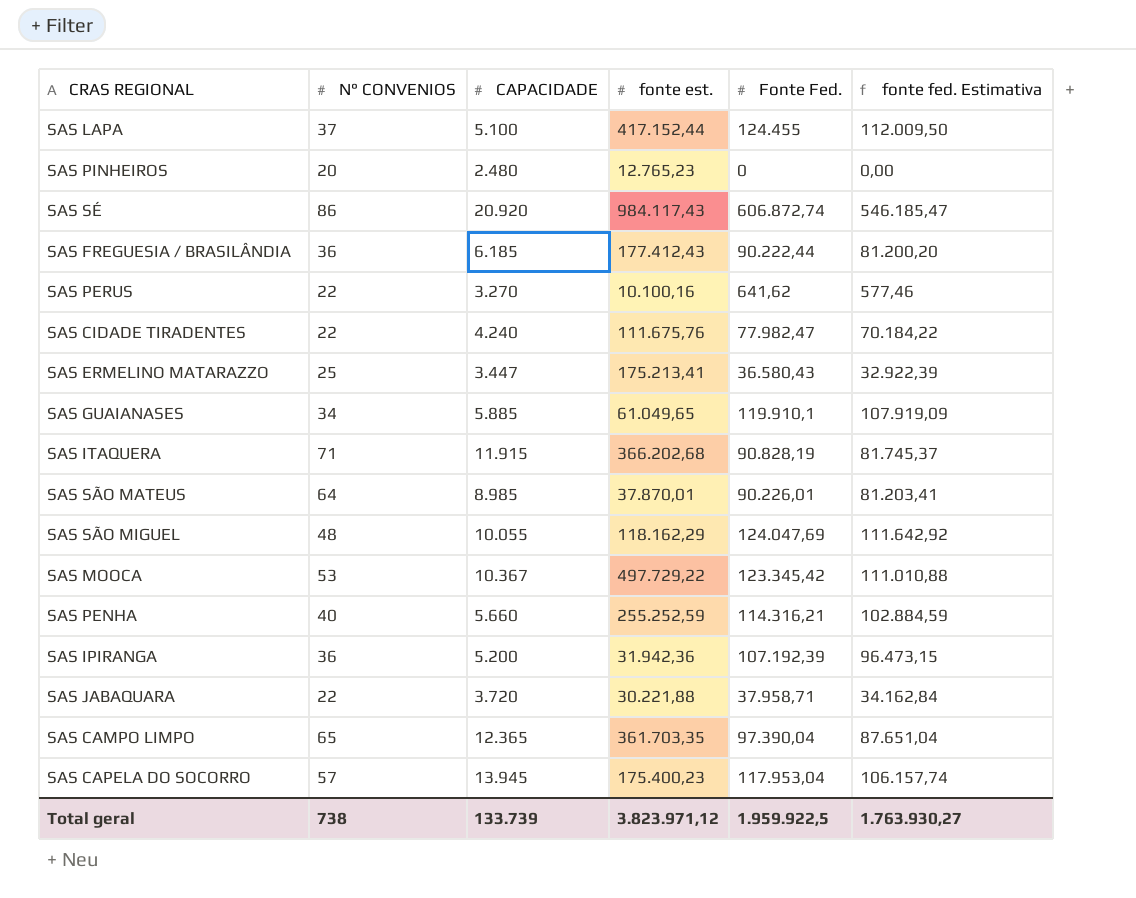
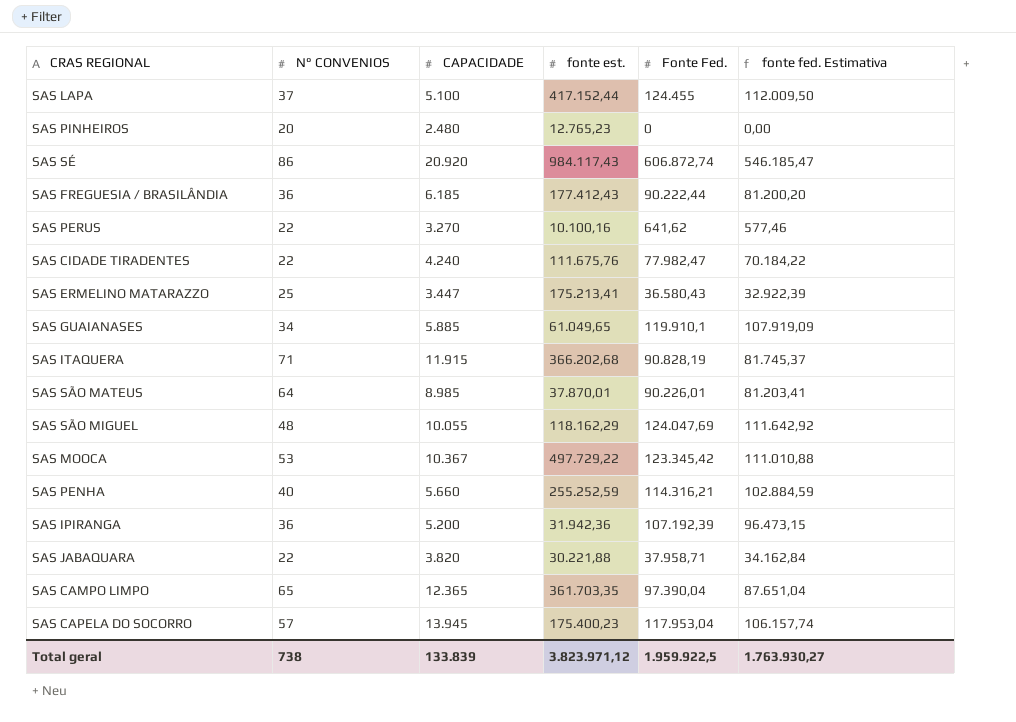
SAS JABAQUARA | CAPACIDADE: 3.720 -> 3.820
Total geral | CAPACIDADE: 133.739 -> 133.839

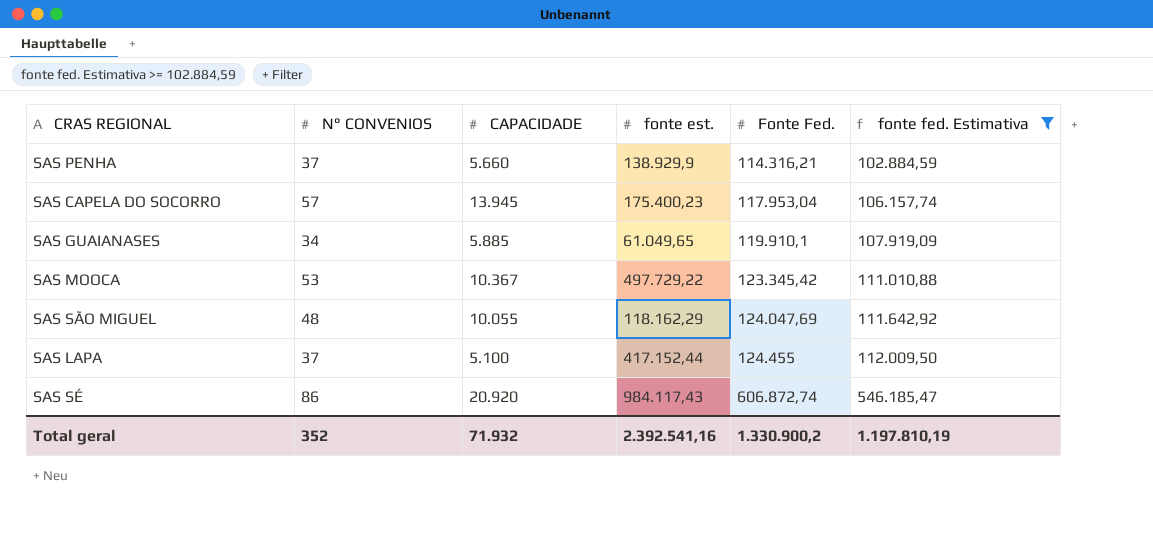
filter: none -> fonte fed. Estimativa >= 102.884,59
row order: none -> Fonte Fed. ascending
SAS PENHA | N° CONVENIOS: 40 -> 37
SAS PENHA | fonte est.: 255.252,59 -> 138.929,9
Total geral | N° CONVENIOS: 738 -> 352
Total geral | CAPACIDADE: 133.839 -> 71.932
Total geral | fonte est.: 3.823.971,12 -> 2.392.541,16
Total geral | Fonte Fed.: 1.959.922,5 -> 1.330.900,2
Total geral | fonte fed. Estimativa: 1.763.930,27 -> 1.197.810,19

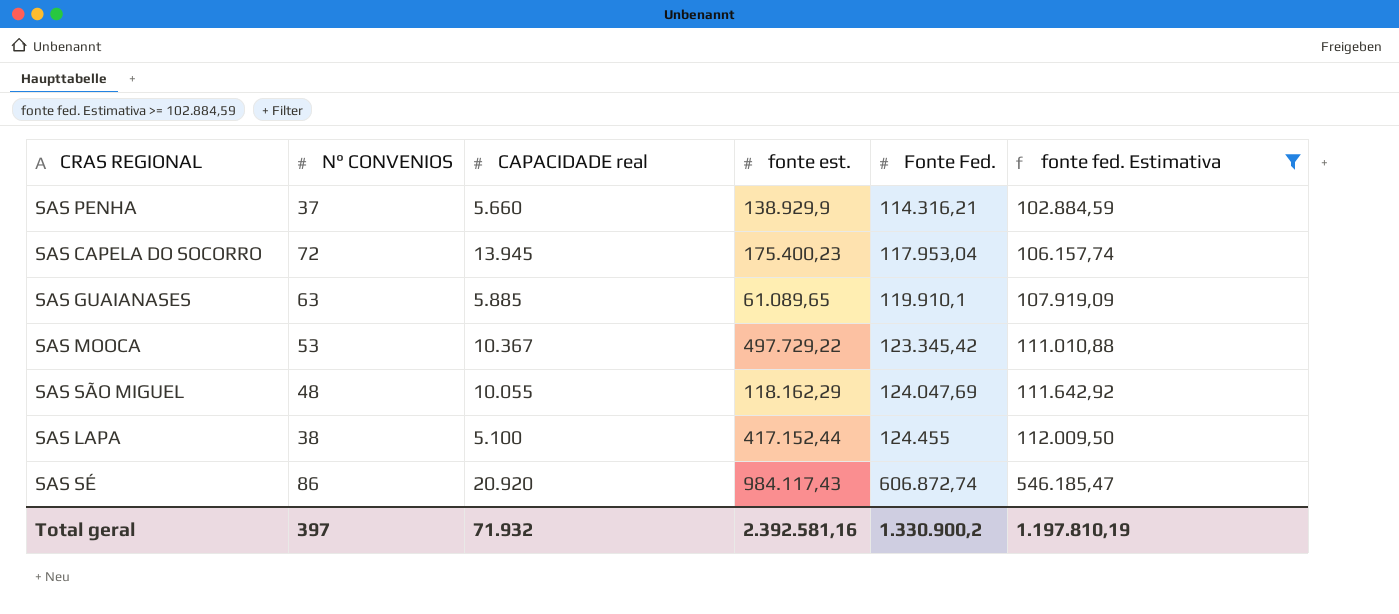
column name: CAPACIDADE -> CAPACIDADE real
SAS CAPELA DO SOCORRO | N° CONVENIOS: 57 -> 72
SAS GUAIANASES | N° CONVENIOS: 34 -> 63
SAS GUAIANASES | fonte est.: 61.049,65 -> 61.089,65
SAS LAPA | N° CONVENIOS: 37 -> 38
Total geral | N° CONVENIOS: 352 -> 397
Total geral | fonte est.: 2.392.541,16 -> 2.392.581,16

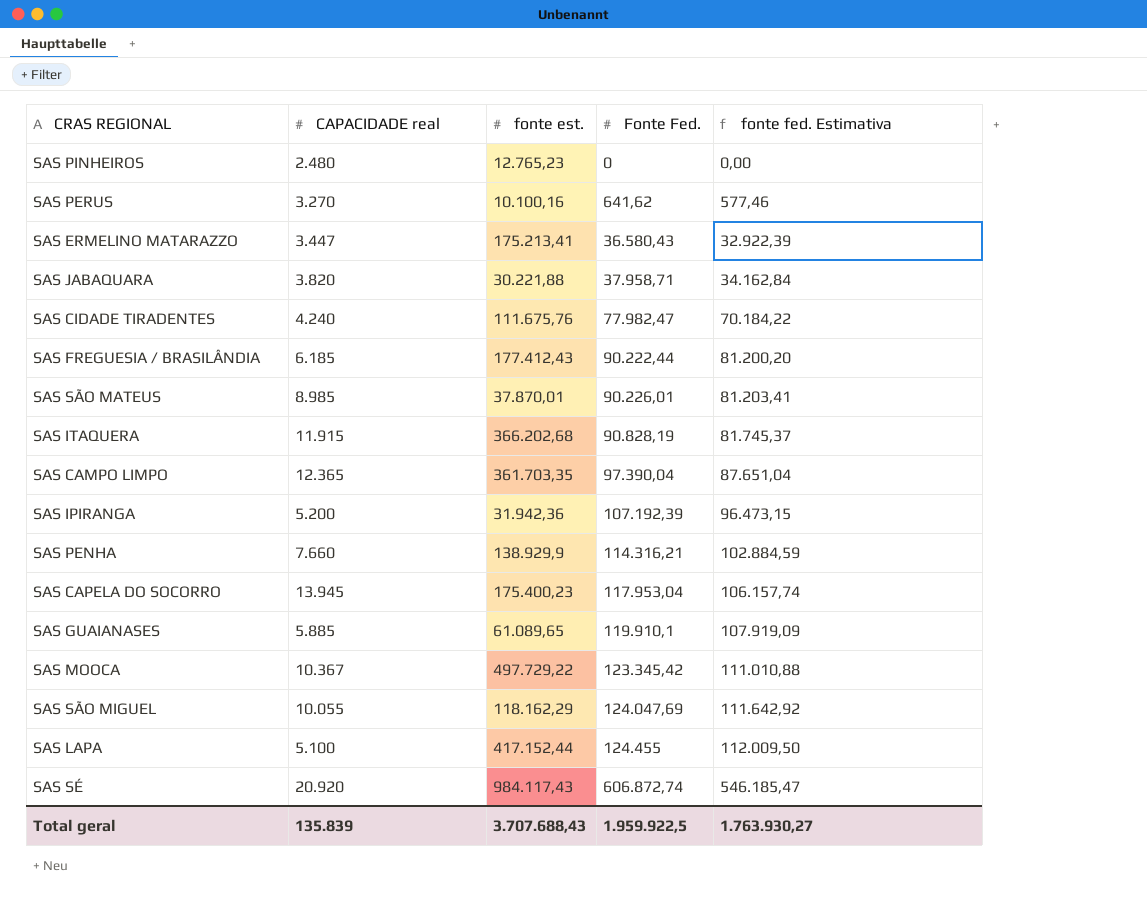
filter: fonte fed. Estimativa >= 102.884,59 -> none
column N° CONVENIOS | position: 2 -> none
SAS PENHA | CAPACIDADE real: 5.660 -> 7.660
Total geral | CAPACIDADE real: 71.932 -> 135.839
Total geral | fonte est.: 2.392.581,16 -> 3.707.688,43
Total geral | Fonte Fed.: 1.330.900,2 -> 1.959.922,5
Total geral | fonte fed. Estimativa: 1.197.810,19 -> 1.763.930,27

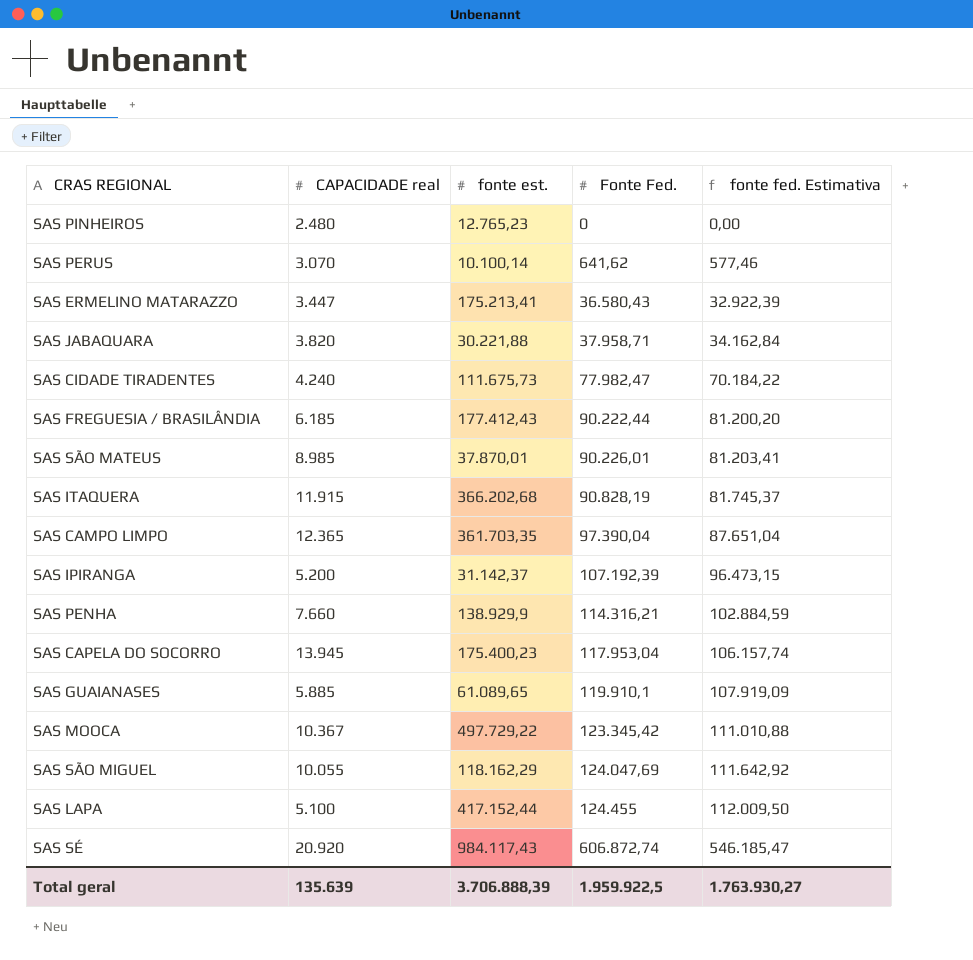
SAS PERUS | CAPACIDADE real: 3.270 -> 3.070
SAS PERUS | fonte est.: 10.100,16 -> 10.100,14
SAS CIDADE TIRADENTES | fonte est.: 111.675,76 -> 111.675,73
SAS IPIRANGA | fonte est.: 31.942,36 -> 31.142,37
Total geral | CAPACIDADE real: 135.839 -> 135.639
Total geral | fonte est.: 3.707.688,43 -> 3.706.888,39

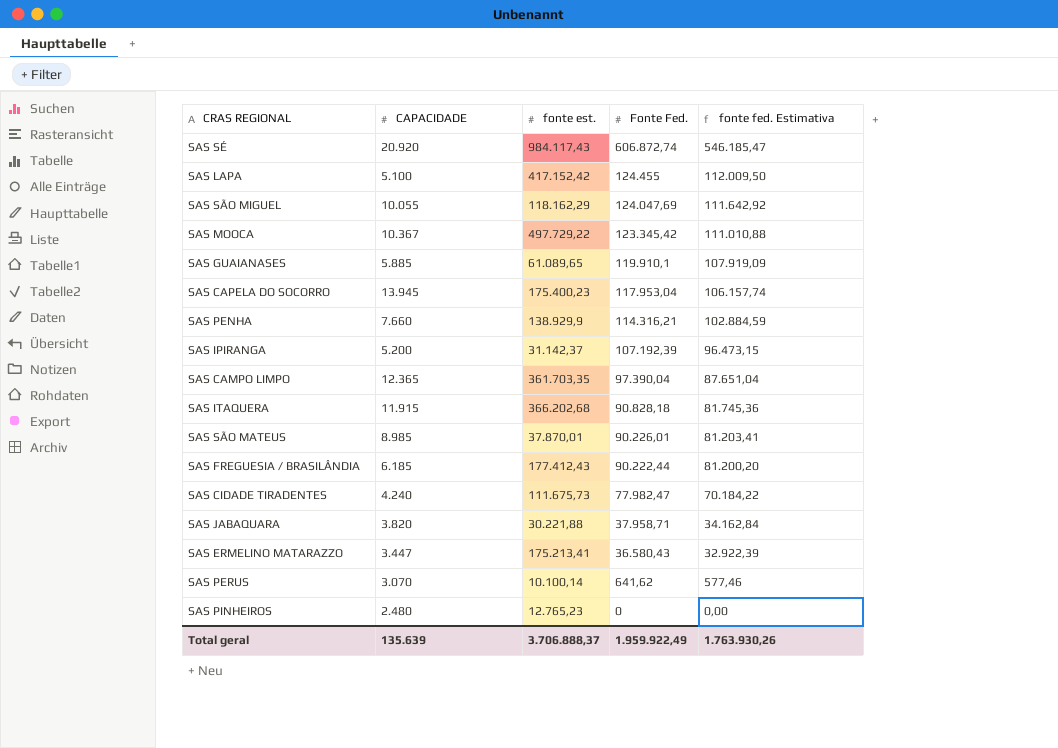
row order: Fonte Fed. ascending -> Fonte Fed. descending
column name: CAPACIDADE real -> CAPACIDADE
SAS LAPA | fonte est.: 417.152,44 -> 417.152,42
SAS ITAQUERA | Fonte Fed.: 90.828,19 -> 90.828,18
SAS ITAQUERA | fonte fed. Estimativa: 81.745,37 -> 81.745,36
Total geral | fonte est.: 3.706.888,39 -> 3.706.888,37
Total geral | Fonte Fed.: 1.959.922,5 -> 1.959.922,49
Total geral | fonte fed. Estimativa: 1.763.930,27 -> 1.763.930,26

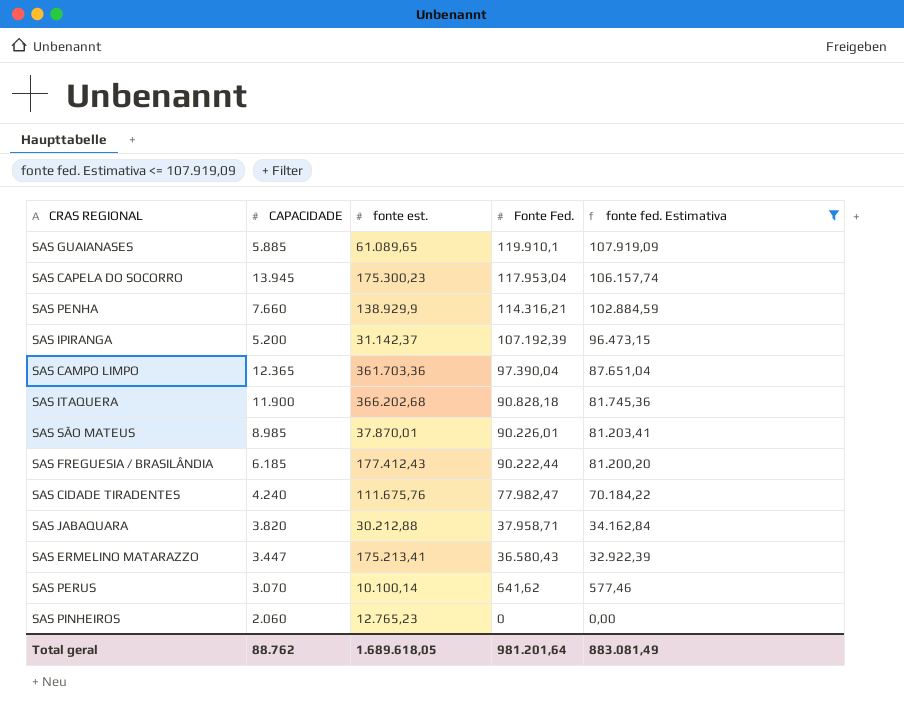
filter: none -> fonte fed. Estimativa <= 107.919,09
SAS CAPELA DO SOCORRO | fonte est.: 175.400,23 -> 175.300,23
SAS CAMPO LIMPO | fonte est.: 361.703,35 -> 361.703,36
SAS ITAQUERA | CAPACIDADE: 11.915 -> 11.900
SAS CIDADE TIRADENTES | fonte est.: 111.675,73 -> 111.675,76
SAS JABAQUARA | fonte est.: 30.221,88 -> 30.212,88
SAS PINHEIROS | CAPACIDADE: 2.480 -> 2.060
Total geral | CAPACIDADE: 135.639 -> 88.762
Total geral | fonte est.: 3.706.888,37 -> 1.689.618,05
Total geral | Fonte Fed.: 1.959.922,49 -> 981.201,64
Total geral | fonte fed. Estimativa: 1.763.930,26 -> 883.081,49

